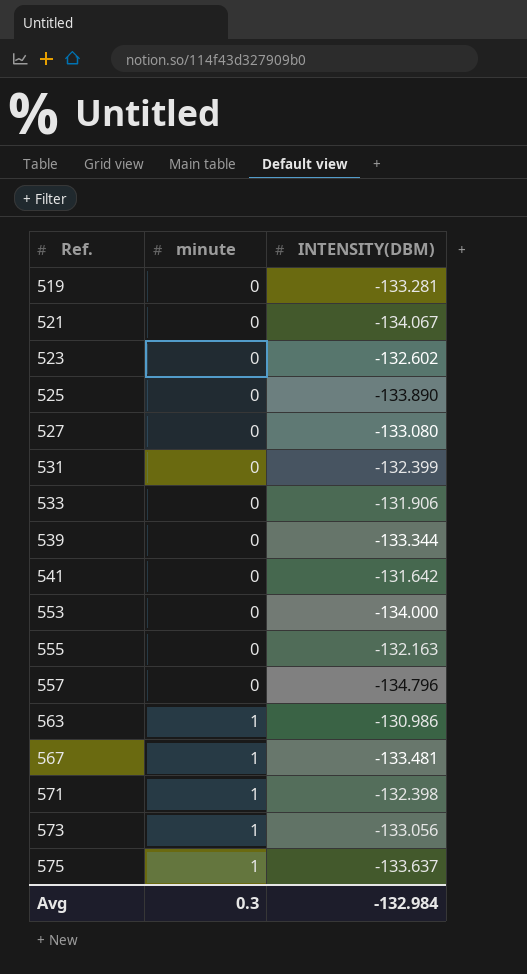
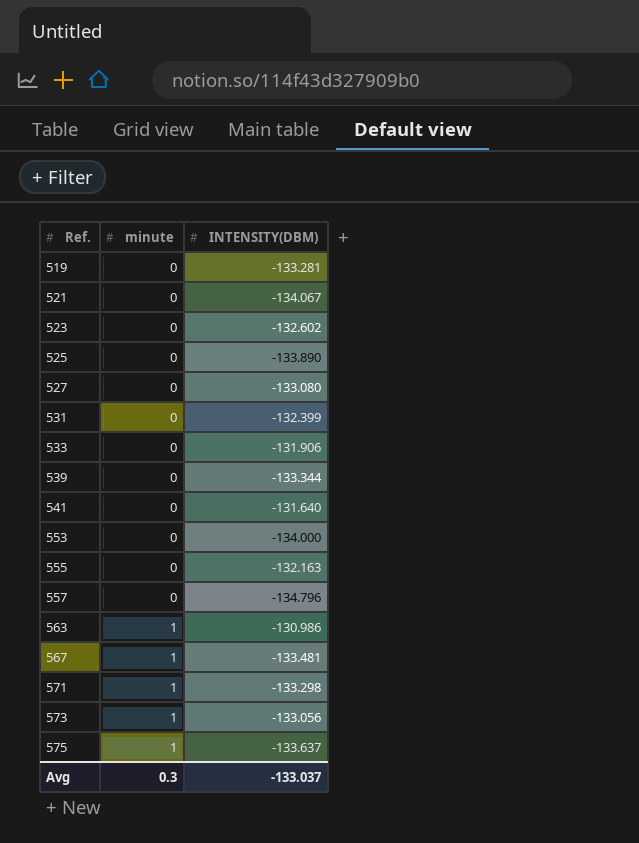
541 | INTENSITY(DBM): -131.642 -> -131.640
571 | INTENSITY(DBM): -132.398 -> -133.298
Avg | INTENSITY(DBM): -132.984 -> -133.037

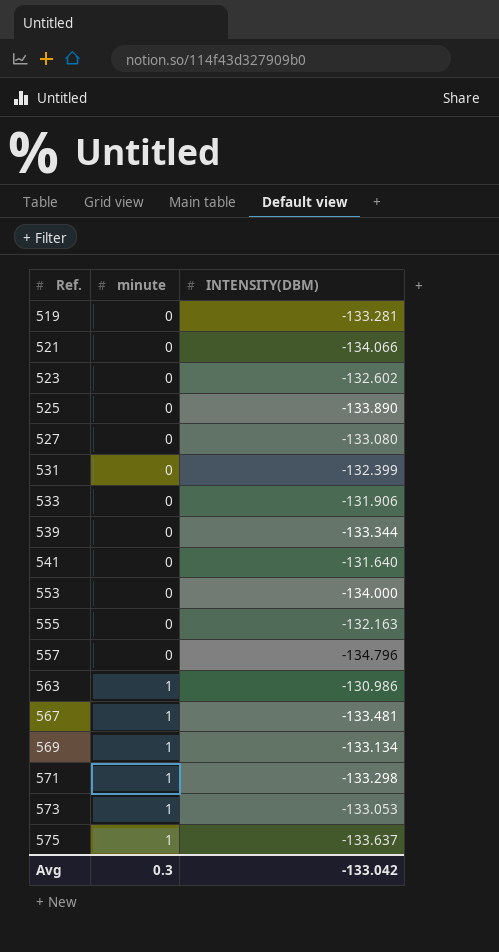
521 | INTENSITY(DBM): -134.067 -> -134.066
row 569: none -> 1 | -133.134
573 | INTENSITY(DBM): -133.056 -> -133.053
Avg | INTENSITY(DBM): -133.037 -> -133.042

